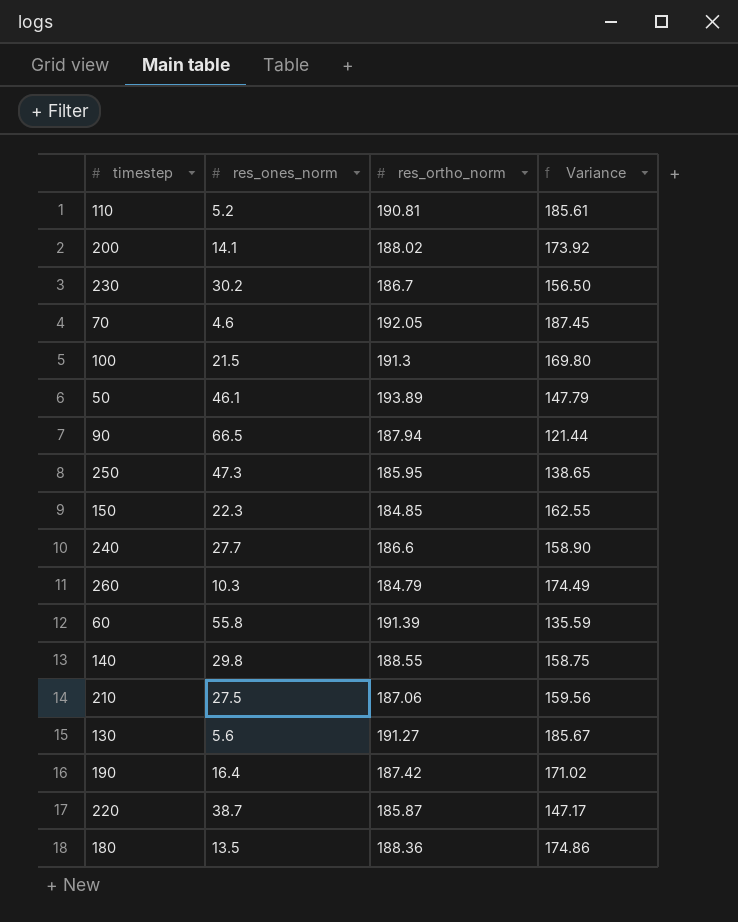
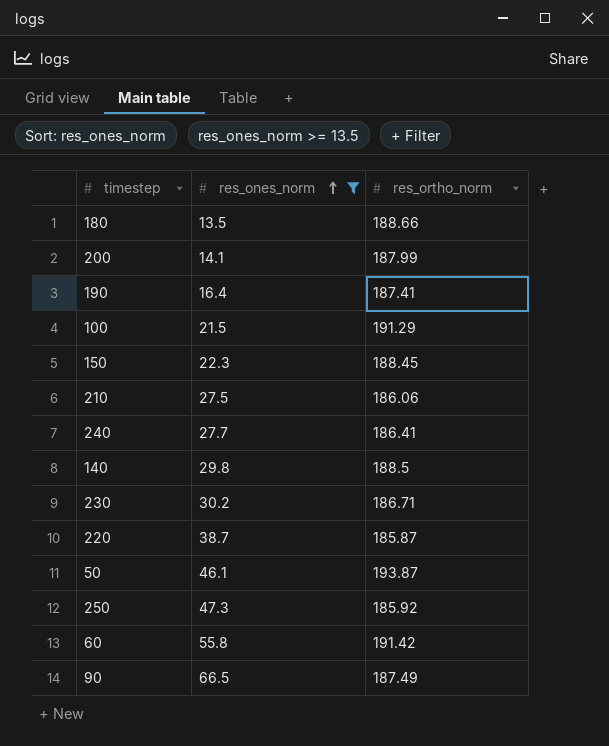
filter: none -> res_ones_norm >= 13.5
row order: none -> res_ones_norm ascending
column Variance | formula: [res_ortho_norm] - [res_ones_norm] -> none
180 | res_ortho_norm: 188.36 -> 188.66
200 | res_ortho_norm: 188.02 -> 187.99
190 | res_ortho_norm: 187.42 -> 187.41
100 | res_ortho_norm: 191.3 -> 191.29
150 | res_ortho_norm: 184.85 -> 188.45
210 | res_ortho_norm: 187.06 -> 186.06
240 | res_ortho_norm: 186.6 -> 186.41
140 | res_ortho_norm: 188.55 -> 188.5
230 | res_ortho_norm: 186.7 -> 186.71
50 | res_ortho_norm: 193.89 -> 193.87
250 | res_ortho_norm: 185.95 -> 185.92
60 | res_ortho_norm: 191.39 -> 191.42
90 | res_ortho_norm: 187.94 -> 187.49

